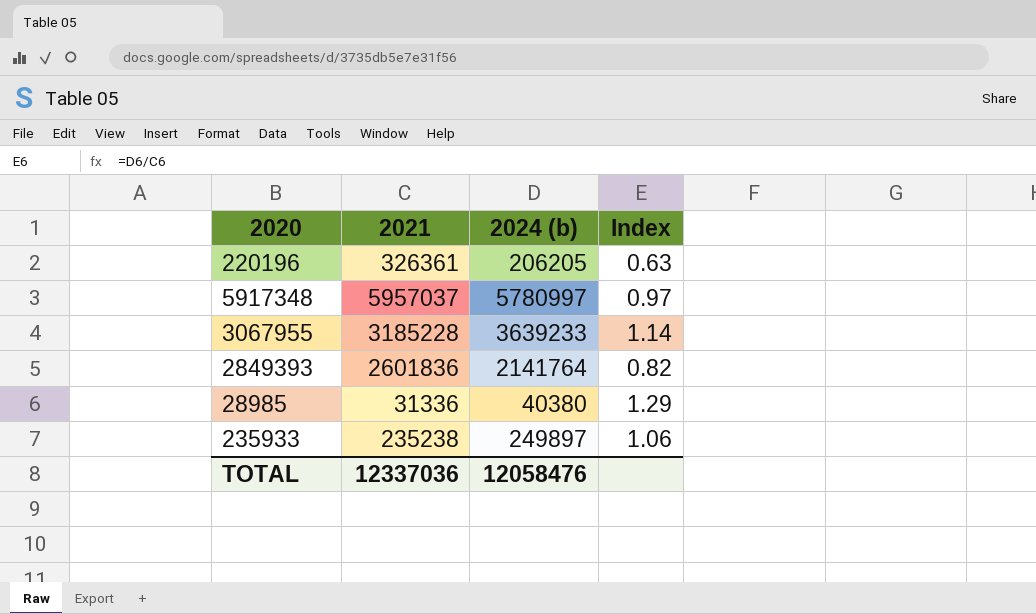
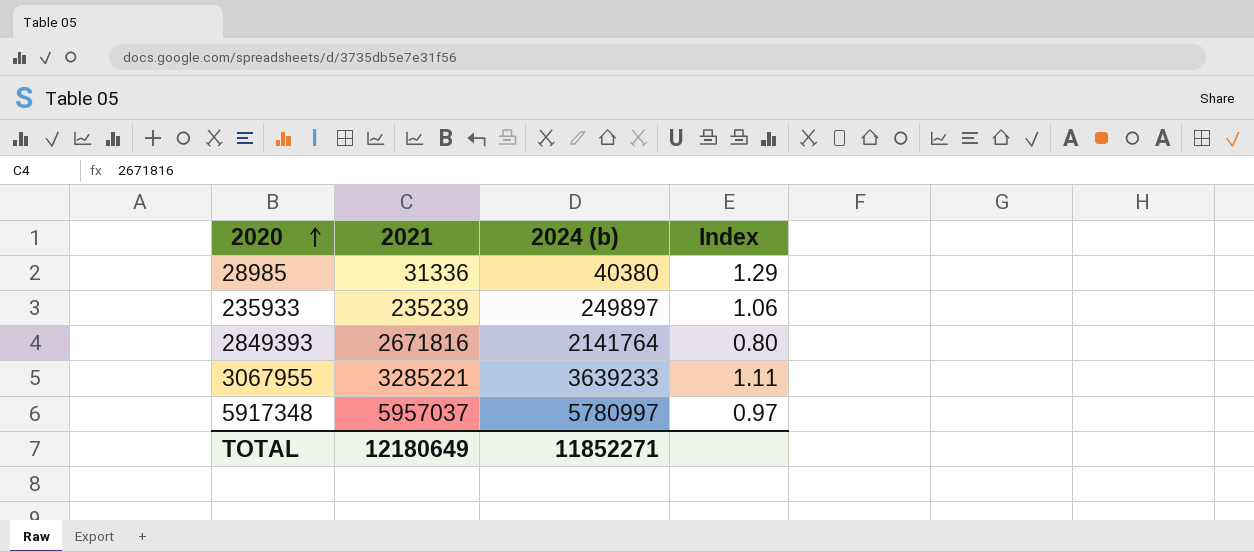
row order: none -> 2020 ascending
row 220196: 326361 | 206205 | 0.63 -> none
235933 | 2021: 235238 -> 235239
2849393 | 2021: 2601836 -> 2671816
2849393 | Index: 0.82 -> 0.80
3067955 | 2021: 3185228 -> 3285221
3067955 | Index: 1.14 -> 1.11
TOTAL | 2021: 12337036 -> 12180649
TOTAL | 2024 (b): 12058476 -> 11852271

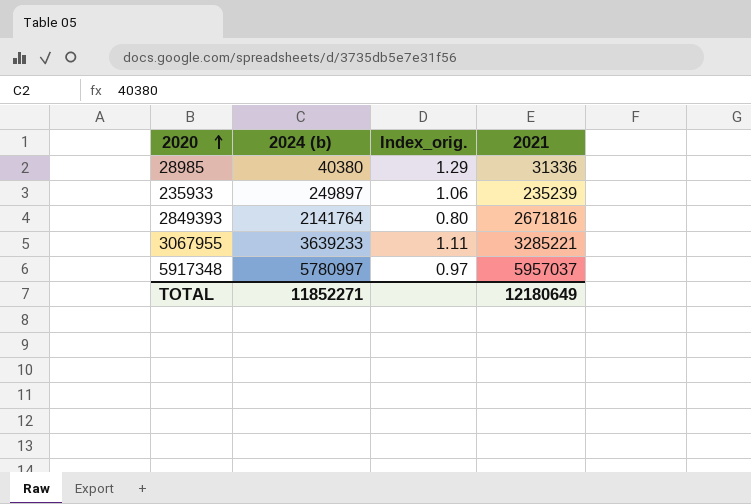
column name: Index -> Index_orig.
column 2021 | position: 2 -> 4

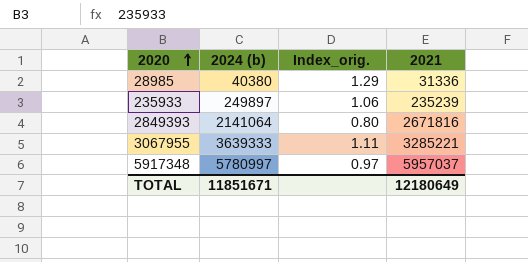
2849393 | 2024 (b): 2141764 -> 2141064
3067955 | 2024 (b): 3639233 -> 3639333
TOTAL | 2024 (b): 11852271 -> 11851671

